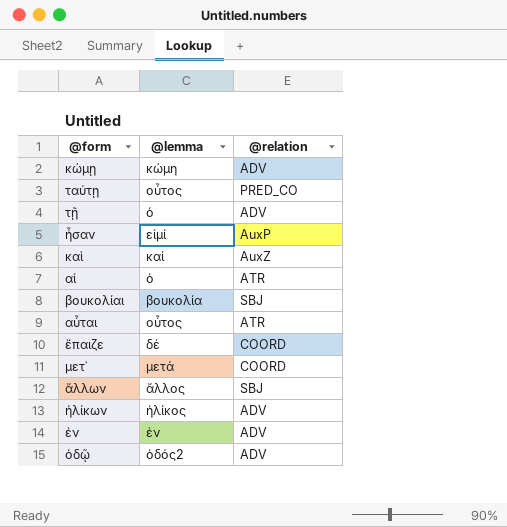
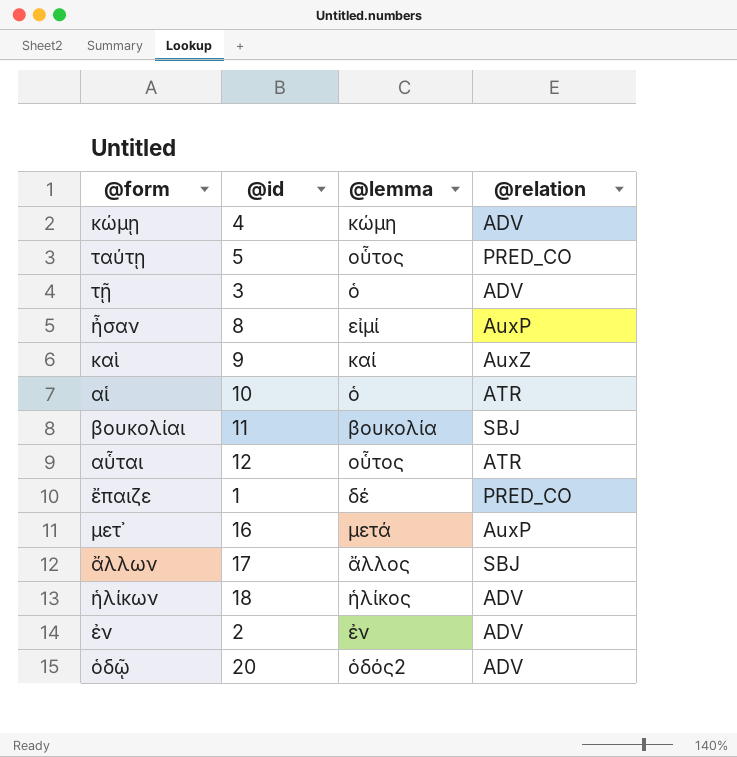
column @id | position: none -> 2
ἔπαιζε | @relation: COORD -> PRED_CO
μετ᾽ | @relation: COORD -> AuxP

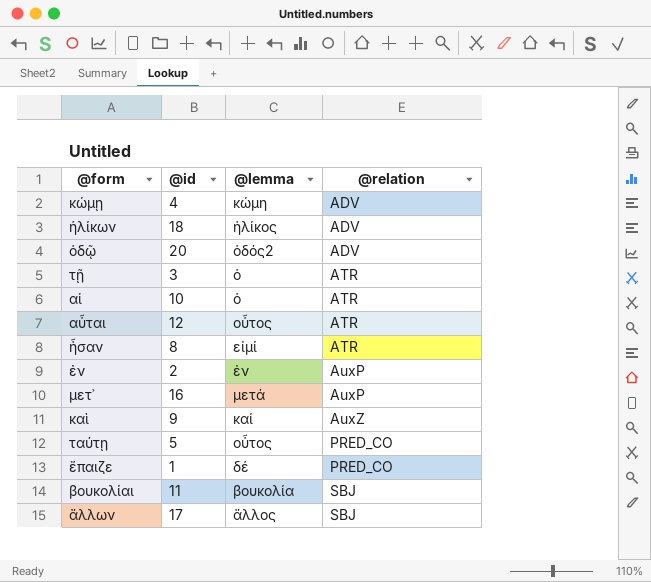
row order: none -> @relation ascending
τῇ | @relation: ADV -> ATR
ἦσαν | @relation: AuxP -> ATR
ἐν | @relation: ADV -> AuxP

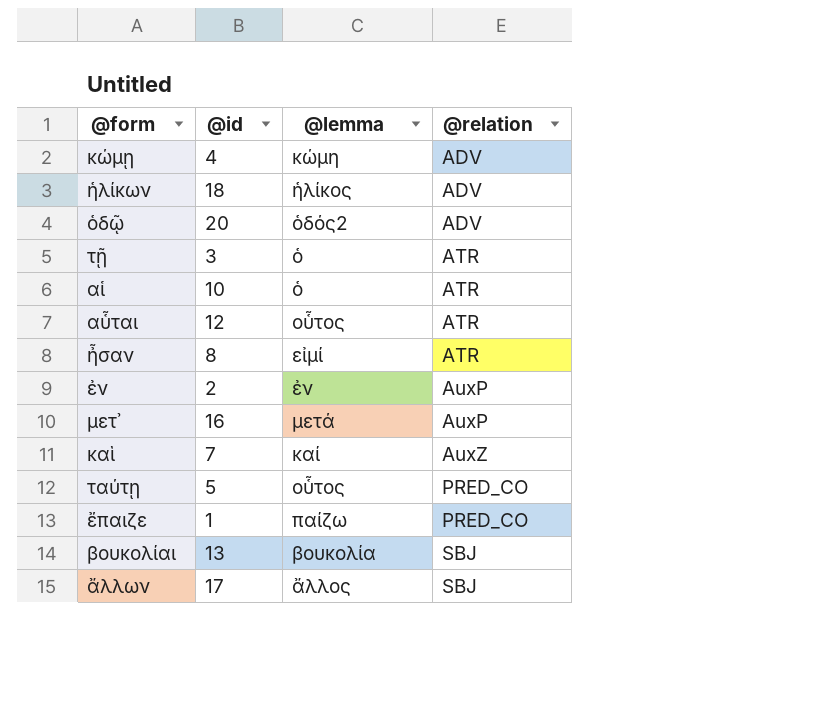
καὶ | @id: 9 -> 7
ἔπαιζε | @lemma: δέ -> παίζω
βουκολίαι | @id: 11 -> 13

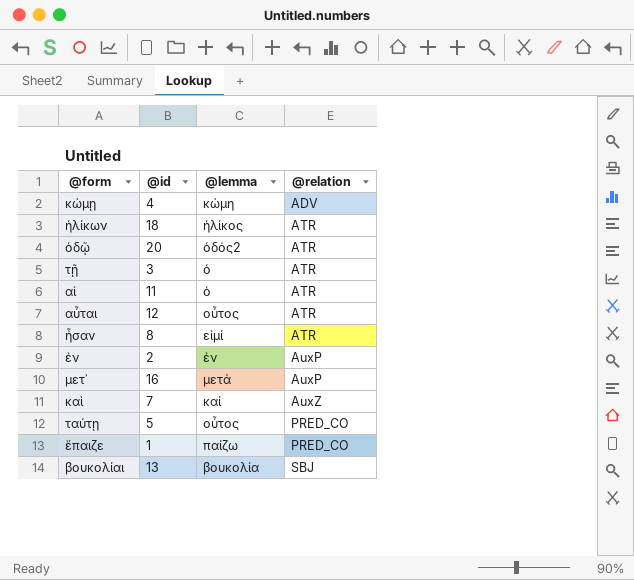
row ἄλλων: 17 | ἄλλος | SBJ -> none
ἡλίκων | @relation: ADV -> ATR
ὁδῷ | @relation: ADV -> ATR
αἱ | @id: 10 -> 11

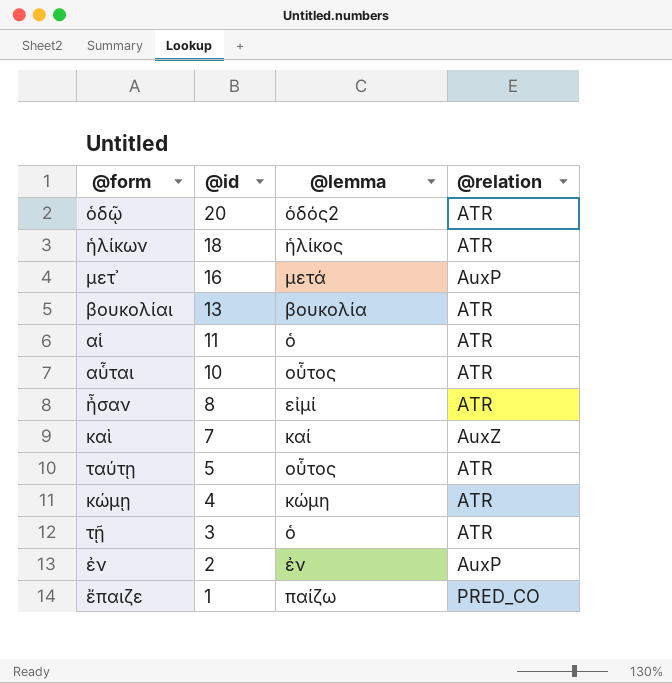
row order: @relation ascending -> @id descending
βουκολίαι | @relation: SBJ -> ATR
αὗται | @id: 12 -> 10
ταύτῃ | @relation: PRED_CO -> ATR
κώμῃ | @relation: ADV -> ATR

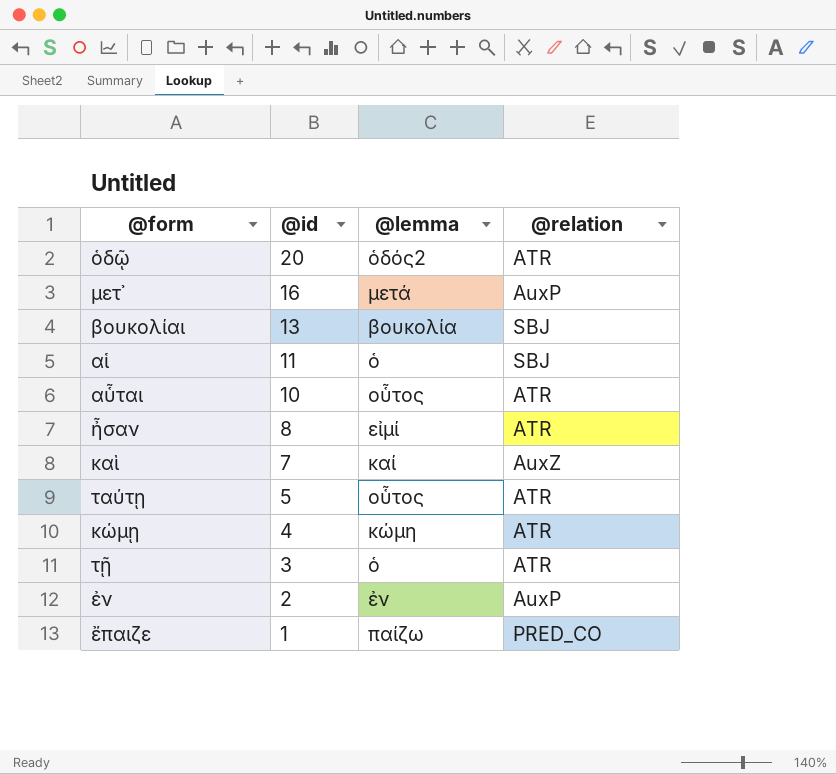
row ἡλίκων: 18 | ἡλίκος | ATR -> none
βουκολίαι | @relation: ATR -> SBJ
αἱ | @relation: ATR -> SBJ

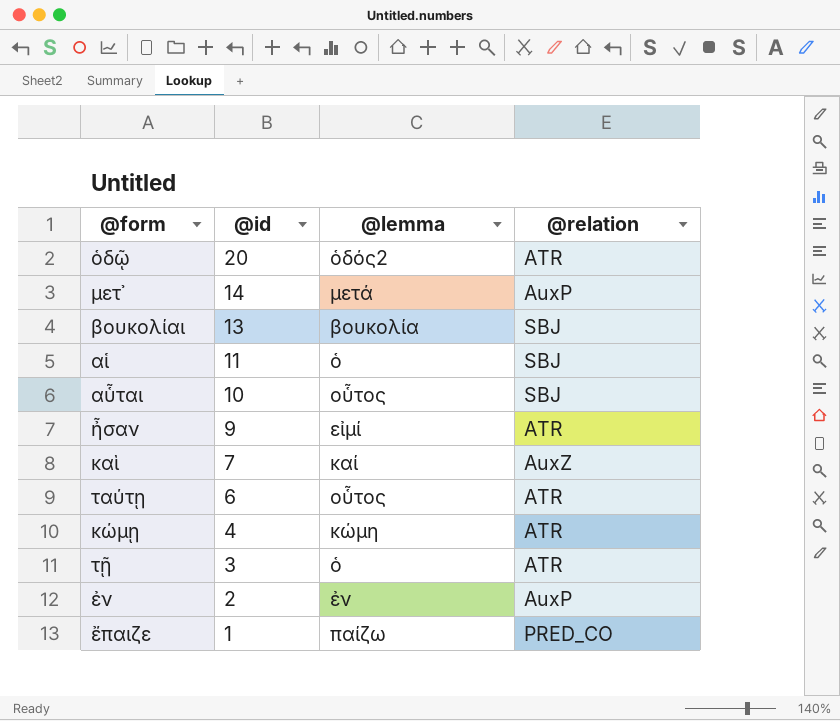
μετ᾽ | @id: 16 -> 14
αὗται | @relation: ATR -> SBJ
ἦσαν | @id: 8 -> 9
ταύτῃ | @id: 5 -> 6

